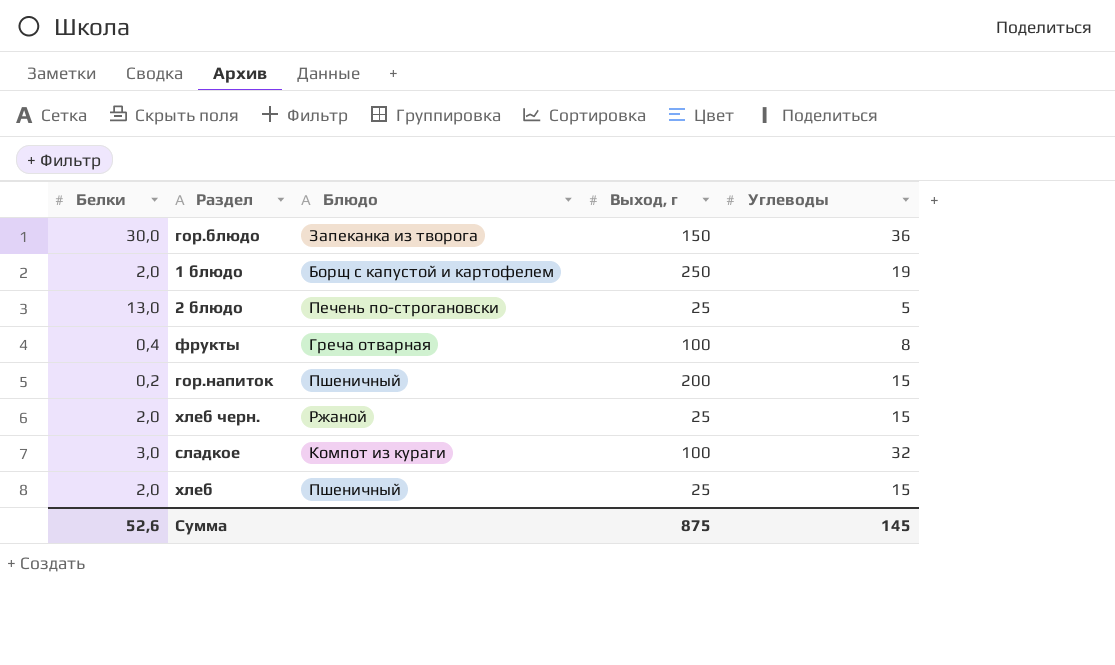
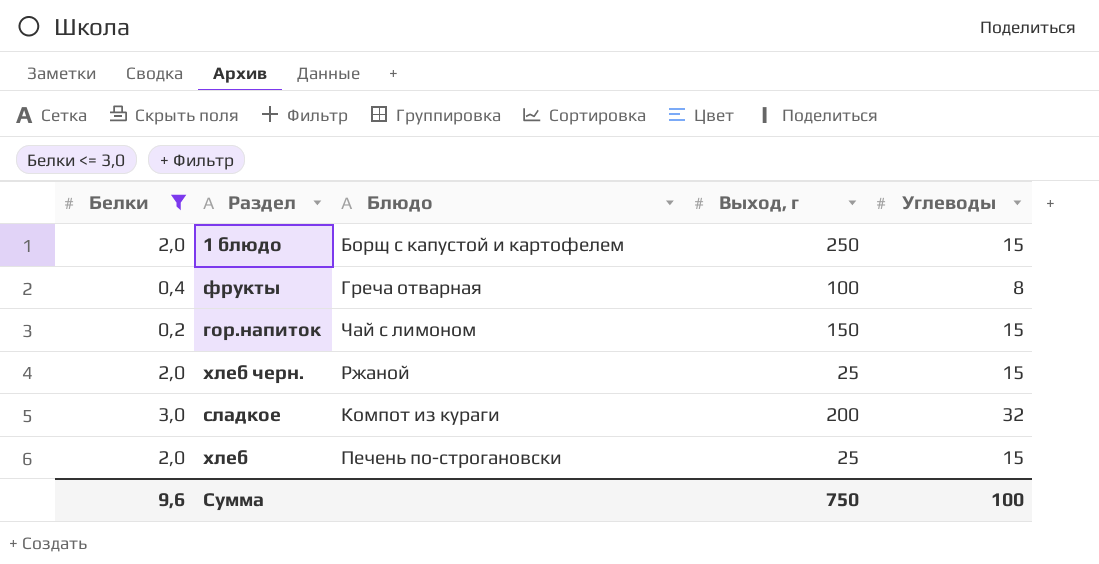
filter: none -> Белки <= 3,0
1 блюдо | Углеводы: 19 -> 15
гор.напиток | Блюдо: Пшеничный -> Чай с лимоном
гор.напиток | Выход, г: 200 -> 150
сладкое | Выход, г: 100 -> 200
хлеб | Блюдо: Пшеничный -> Печень по-строгановски
Сумма | Белки: 52,6 -> 9,6
Сумма | Выход, г: 875 -> 750
Сумма | Углеводы: 145 -> 100

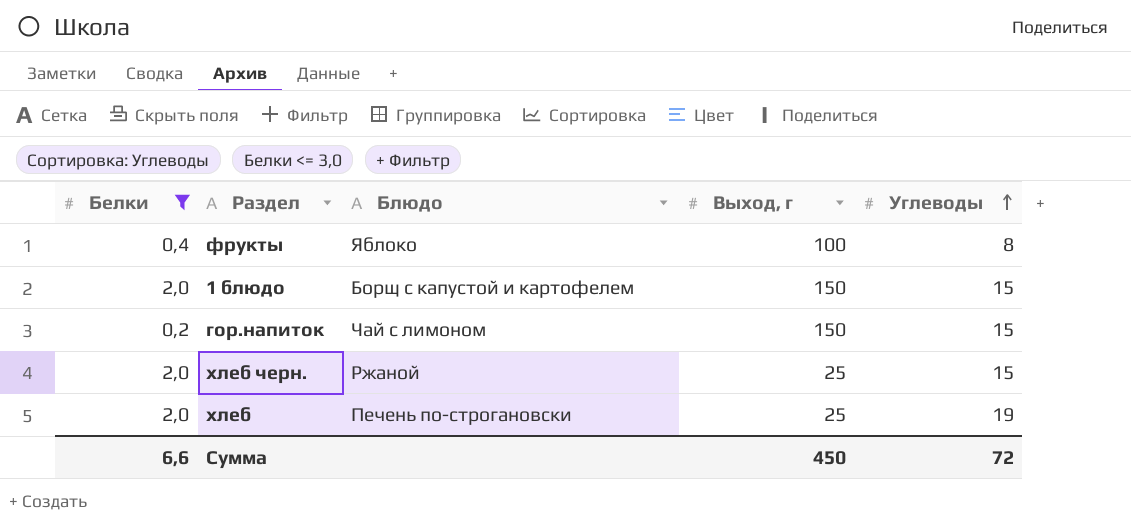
row order: none -> Углеводы ascending
row сладкое: 3,0 | Компот из кураги | 200 | 32 -> none
фрукты | Блюдо: Греча отварная -> Яблоко
1 блюдо | Выход, г: 250 -> 150
хлеб | Углеводы: 15 -> 19
Сумма | Белки: 9,6 -> 6,6
Сумма | Выход, г: 750 -> 450
Сумма | Углеводы: 100 -> 72

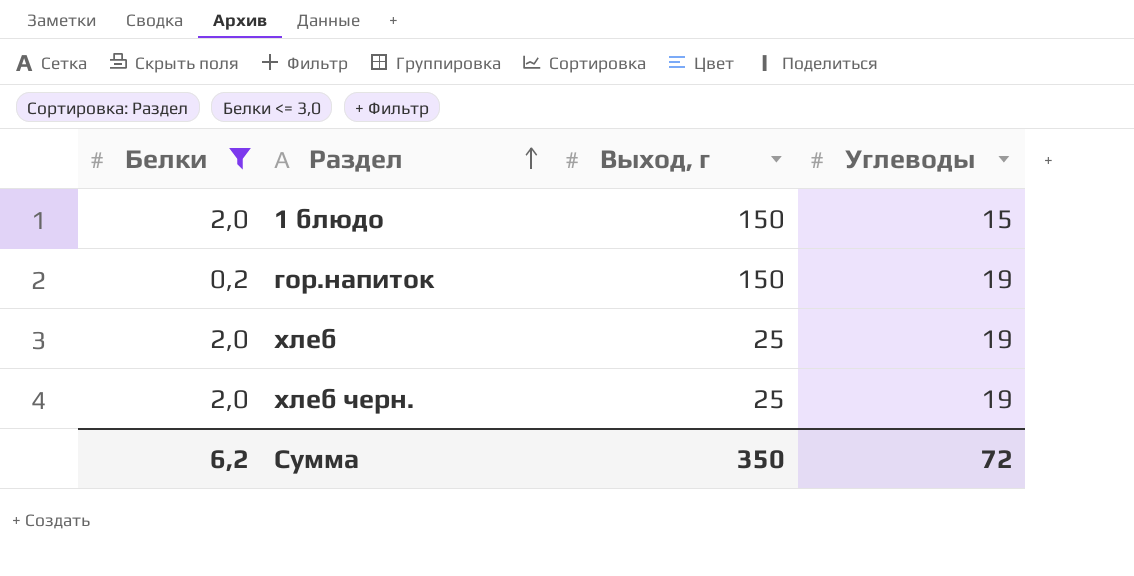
row order: Углеводы ascending -> Раздел ascending
column Блюдо | position: 3 -> none
row фрукты: 0,4 | Яблоко | 100 | 8 -> none
гор.напиток | Углеводы: 15 -> 19
хлеб черн. | Углеводы: 15 -> 19
Сумма | Белки: 6,6 -> 6,2
Сумма | Выход, г: 450 -> 350

